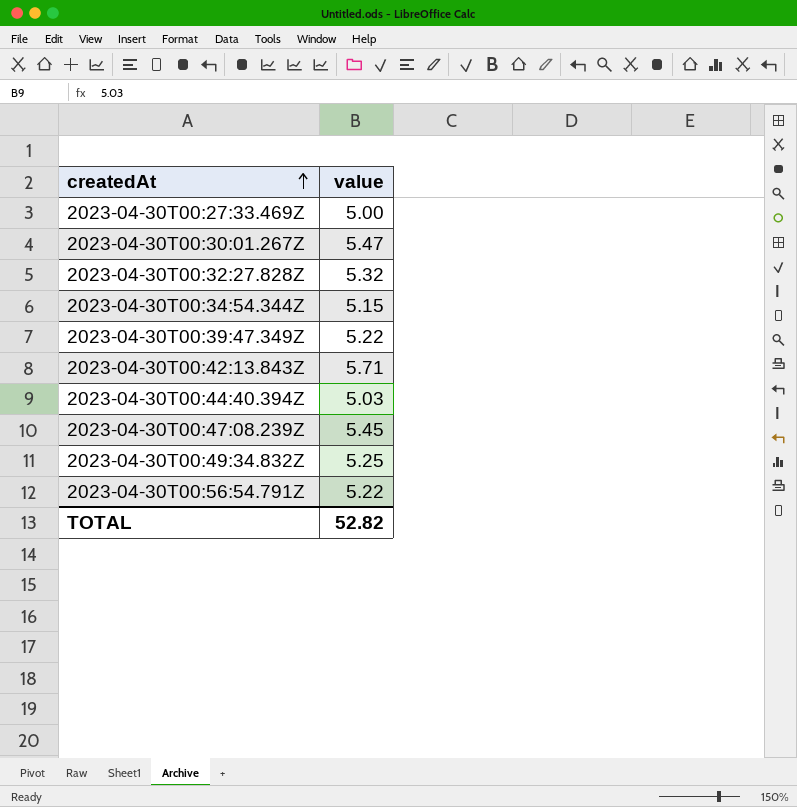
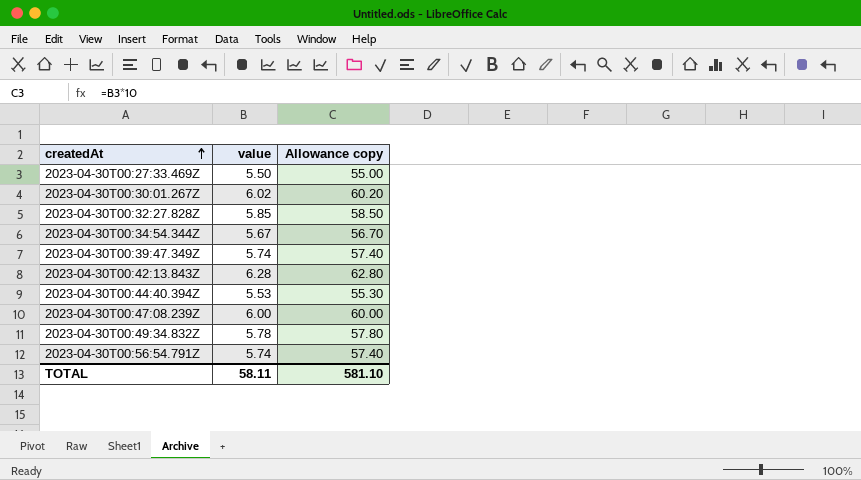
column Allowance copy | formula: none -> [value] * 10
2023-04-30T00:27:33.469Z | value: 5.00 -> 5.50
2023-04-30T00:30:01.267Z | value: 5.47 -> 6.02
2023-04-30T00:32:27.828Z | value: 5.32 -> 5.85
2023-04-30T00:34:54.344Z | value: 5.15 -> 5.67
2023-04-30T00:39:47.349Z | value: 5.22 -> 5.74
2023-04-30T00:42:13.843Z | value: 5.71 -> 6.28
2023-04-30T00:44:40.394Z | value: 5.03 -> 5.53
2023-04-30T00:47:08.239Z | value: 5.45 -> 6.00
2023-04-30T00:49:34.832Z | value: 5.25 -> 5.78
2023-04-30T00:56:54.791Z | value: 5.22 -> 5.74
TOTAL | value: 52.82 -> 58.11

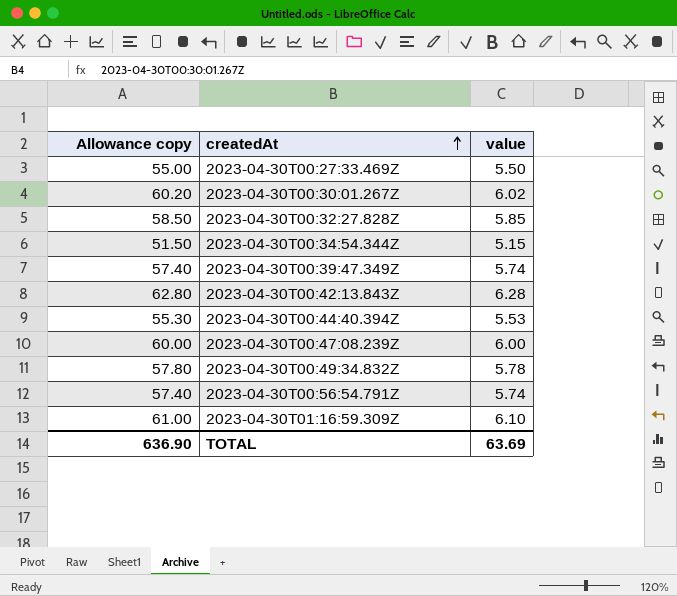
column Allowance copy | position: 3 -> 1
2023-04-30T00:34:54.344Z | Allowance copy: 56.70 -> 51.50
2023-04-30T00:34:54.344Z | value: 5.67 -> 5.15
row 2023-04-30T01:16:59.309Z: none -> 61.00 | 6.10
TOTAL | Allowance copy: 581.10 -> 636.90
TOTAL | value: 58.11 -> 63.69

